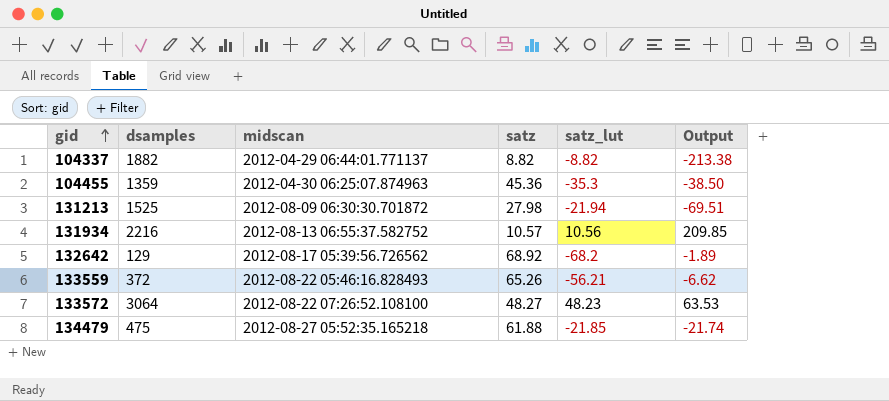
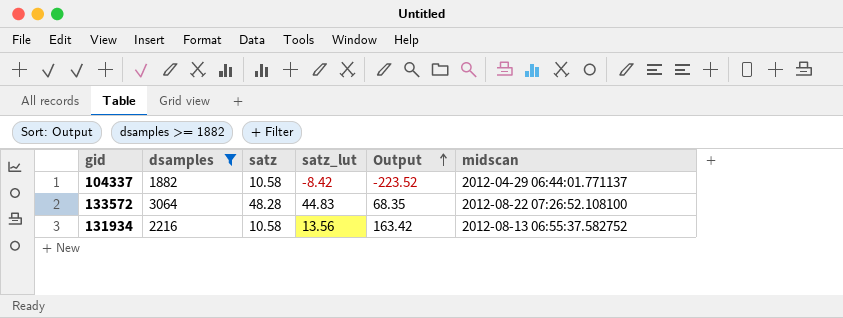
filter: none -> dsamples >= 1882
row order: gid ascending -> Output ascending
column midscan | position: 3 -> 6
104337 | satz: 8.82 -> 10.58
104337 | satz_lut: -8.82 -> -8.42
104337 | Output: -213.38 -> -223.52
133572 | satz: 48.27 -> 48.28
133572 | satz_lut: 48.23 -> 44.83
133572 | Output: 63.53 -> 68.35
131934 | satz: 10.57 -> 10.58
131934 | satz_lut: 10.56 -> 13.56
131934 | Output: 209.85 -> 163.42

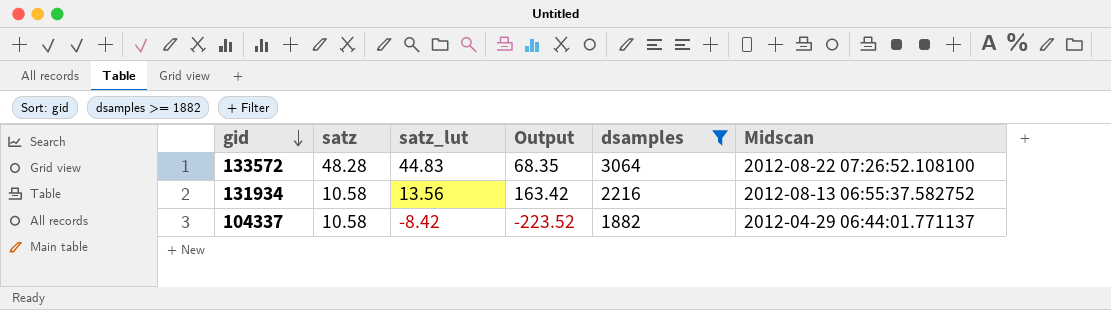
row order: Output ascending -> gid descending
column dsamples | position: 2 -> 5
column name: midscan -> Midscan

